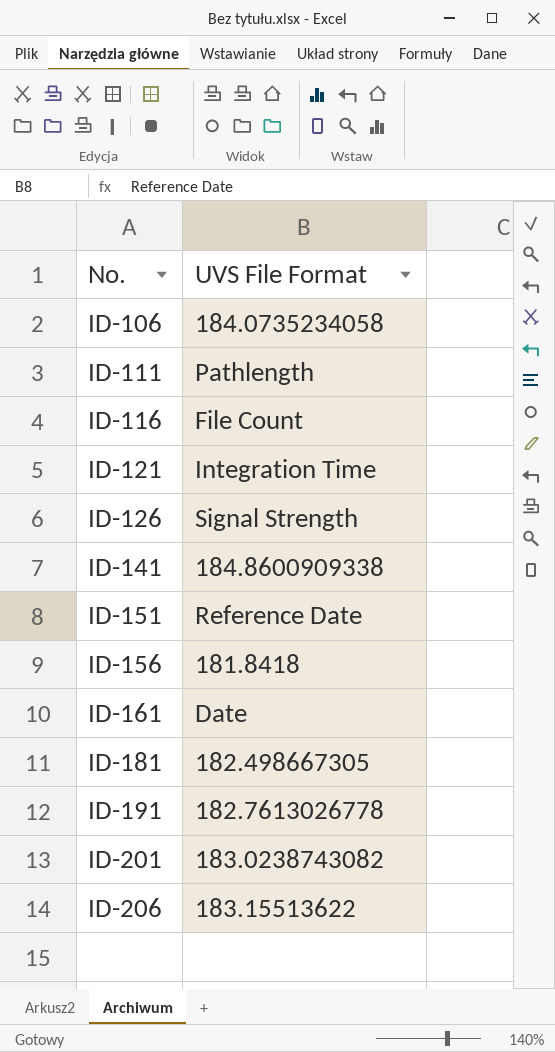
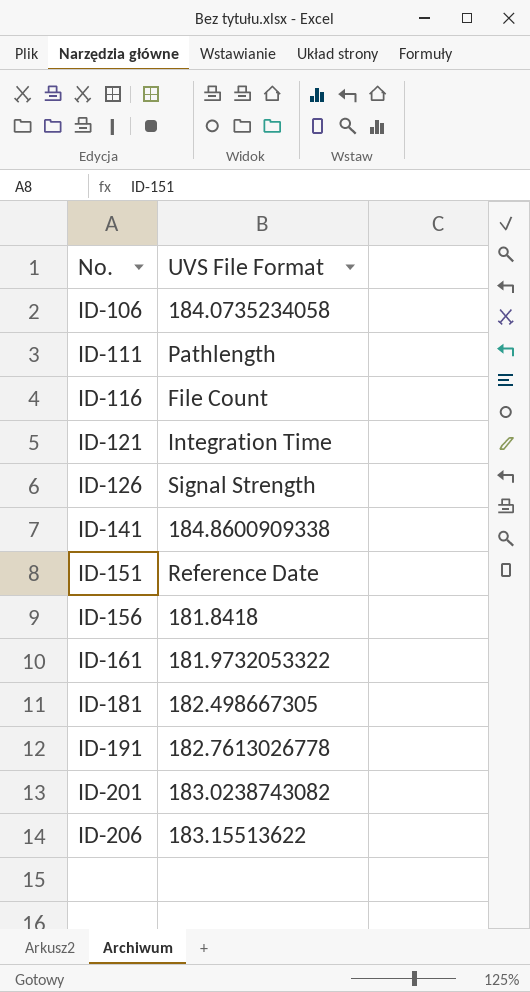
ID-161 | UVS File Format: Date -> 181.9732053322

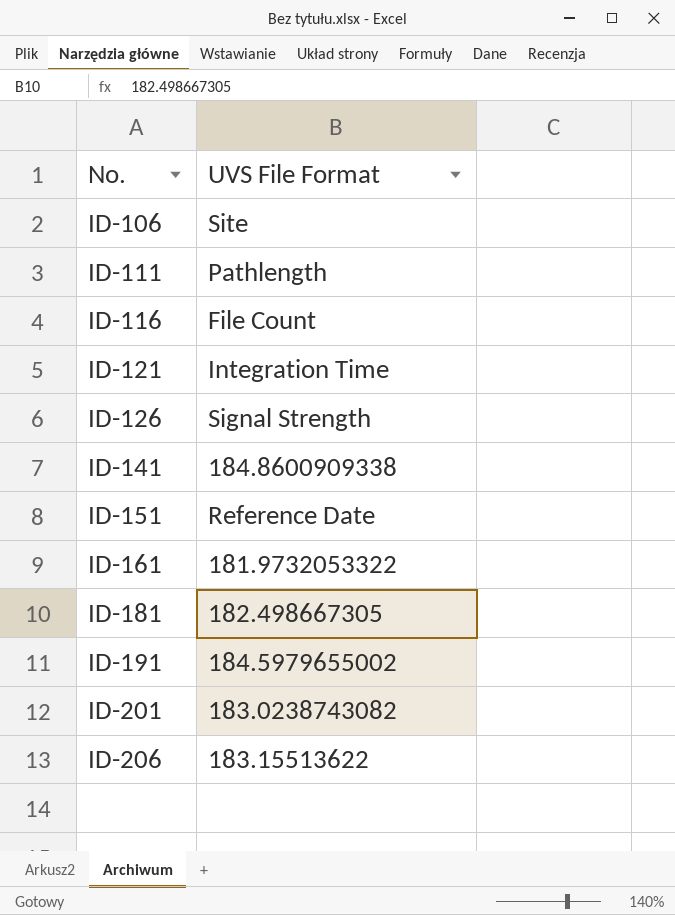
row ID-156: 181.8418 -> none
ID-106 | UVS File Format: 184.0735234058 -> Site
ID-191 | UVS File Format: 182.7613026778 -> 184.5979655002

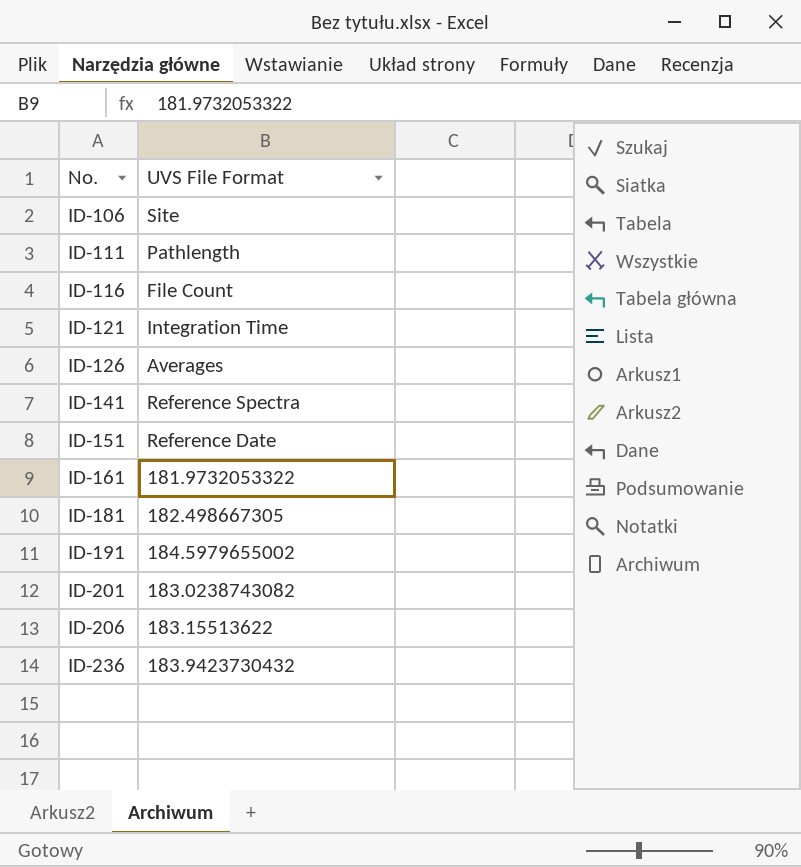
ID-126 | UVS File Format: Signal Strength -> Averages
ID-141 | UVS File Format: 184.8600909338 -> Reference Spectra
row ID-236: none -> 183.9423730432

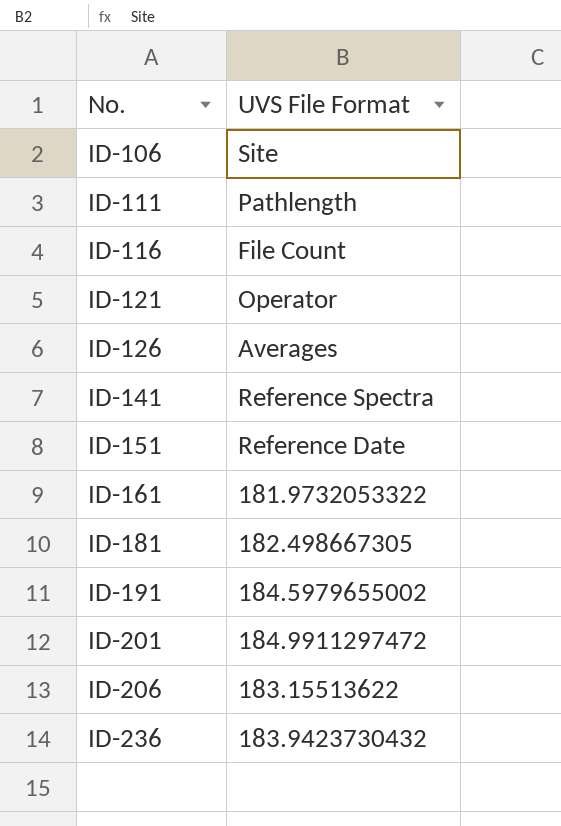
ID-121 | UVS File Format: Integration Time -> Operator
ID-201 | UVS File Format: 183.0238743082 -> 184.9911297472

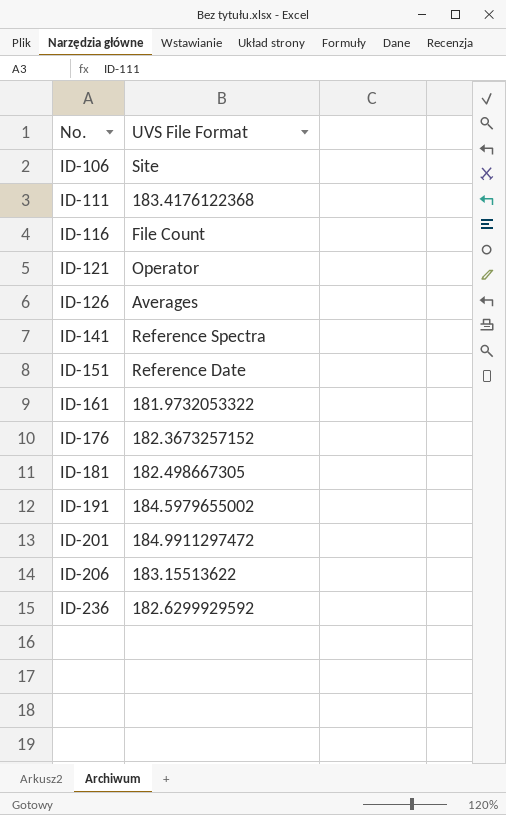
ID-111 | UVS File Format: Pathlength -> 183.4176122368
row ID-176: none -> 182.3673257152
ID-236 | UVS File Format: 183.9423730432 -> 182.6299929592

